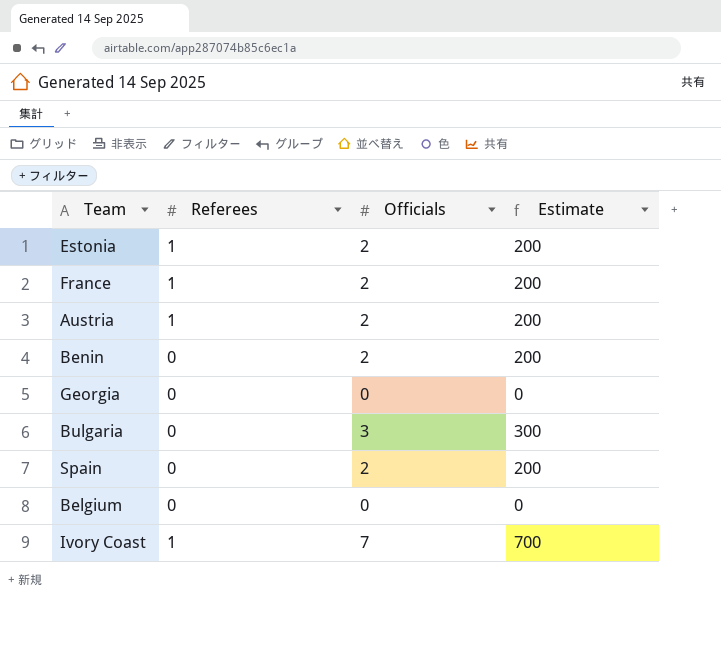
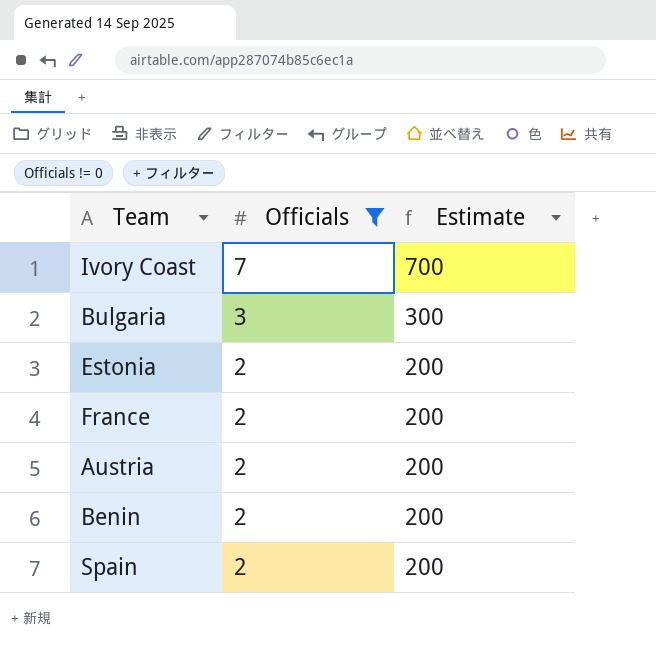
filter: none -> Officials != 0
row order: none -> Officials descending
column Referees | position: 2 -> none

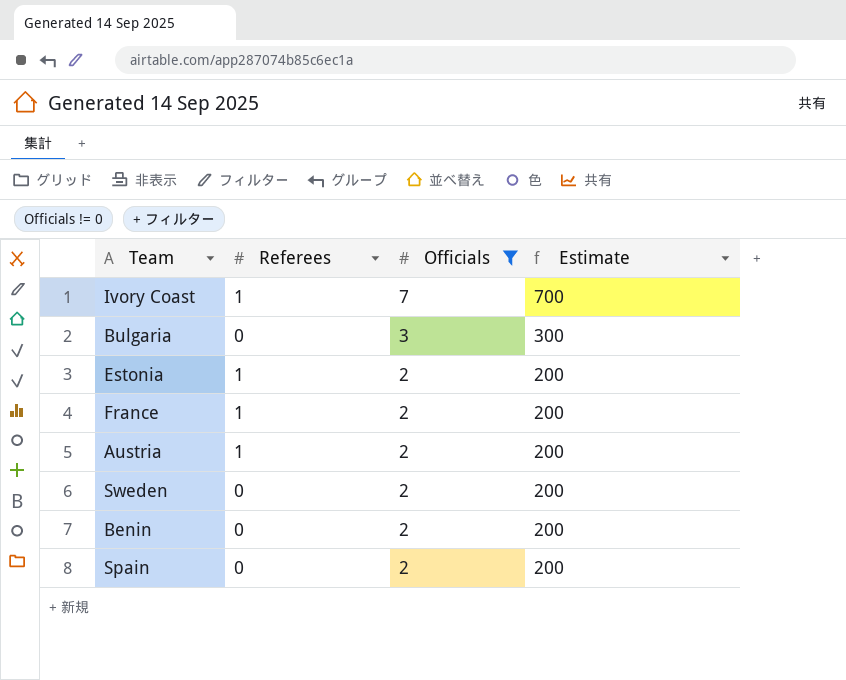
column Referees | position: none -> 2
row Sweden: none -> 0 | 2 | 200

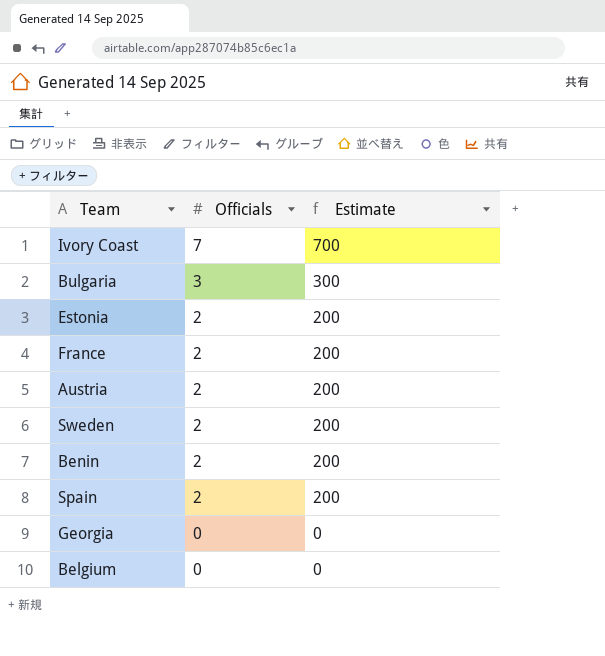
filter: Officials != 0 -> none
column Referees | position: 2 -> none

